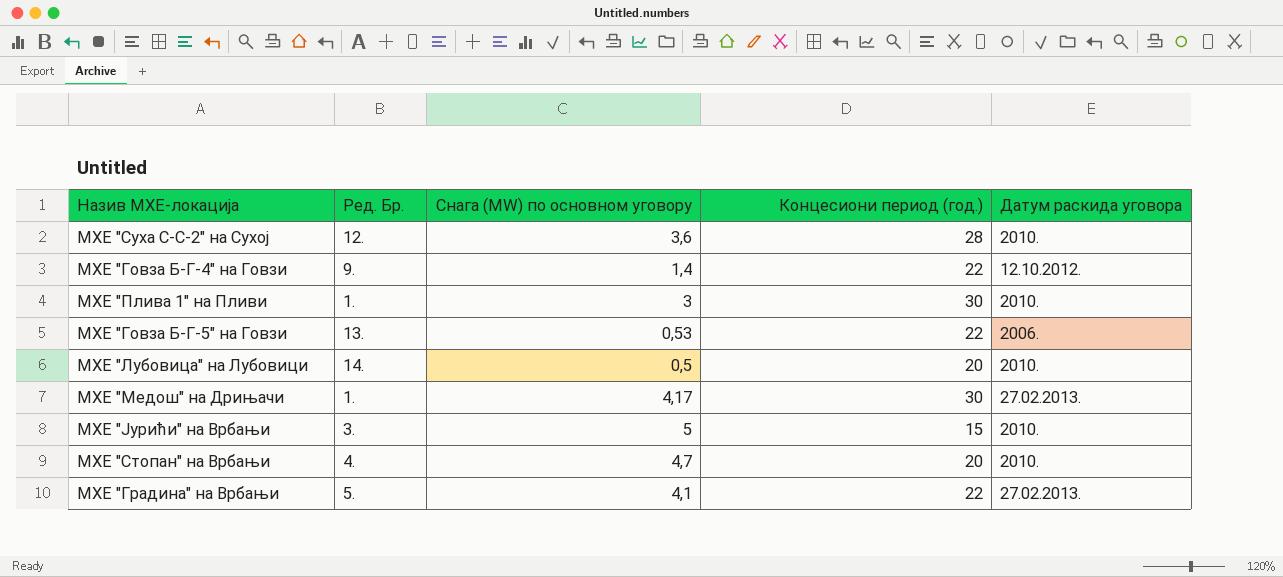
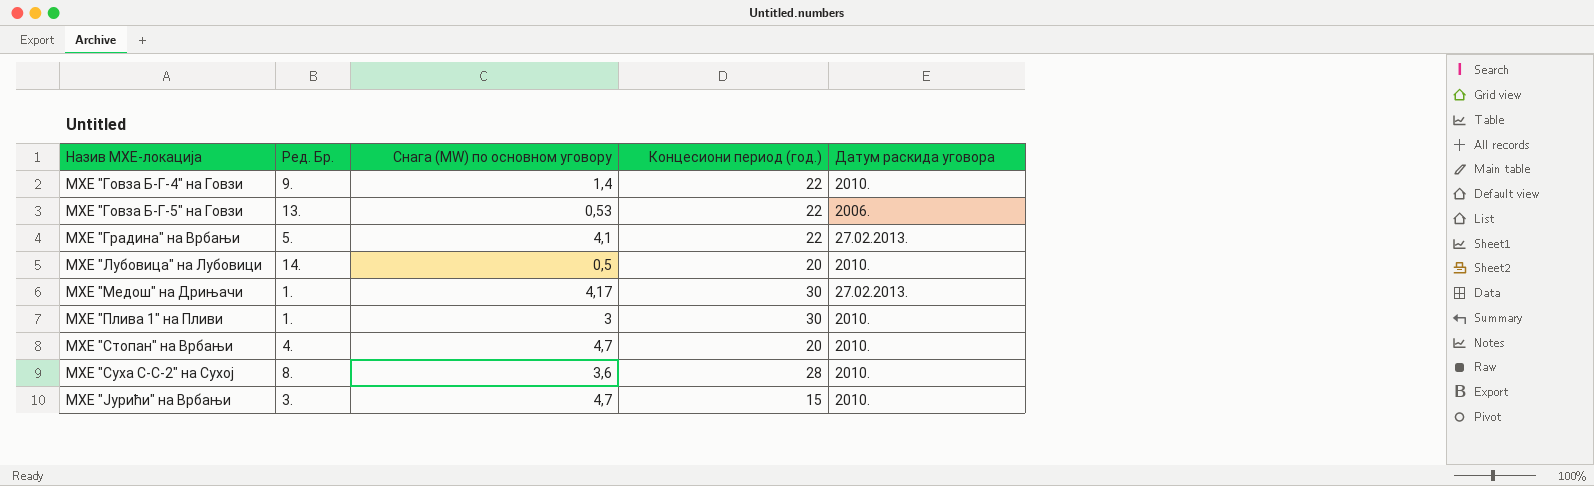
row order: none -> Назив МХЕ-локација ascending
МХЕ "Говза Б-Г-4" на Говзи | Датум раскида уговора: 12.10.2012. -> 2010.
МХЕ "Суха С-С-2" на Сухој | Ред. Бр.: 12. -> 8.
МХЕ "Јурићи" на Врбањи | Снага (MW) по основном уговору: 5 -> 4,7

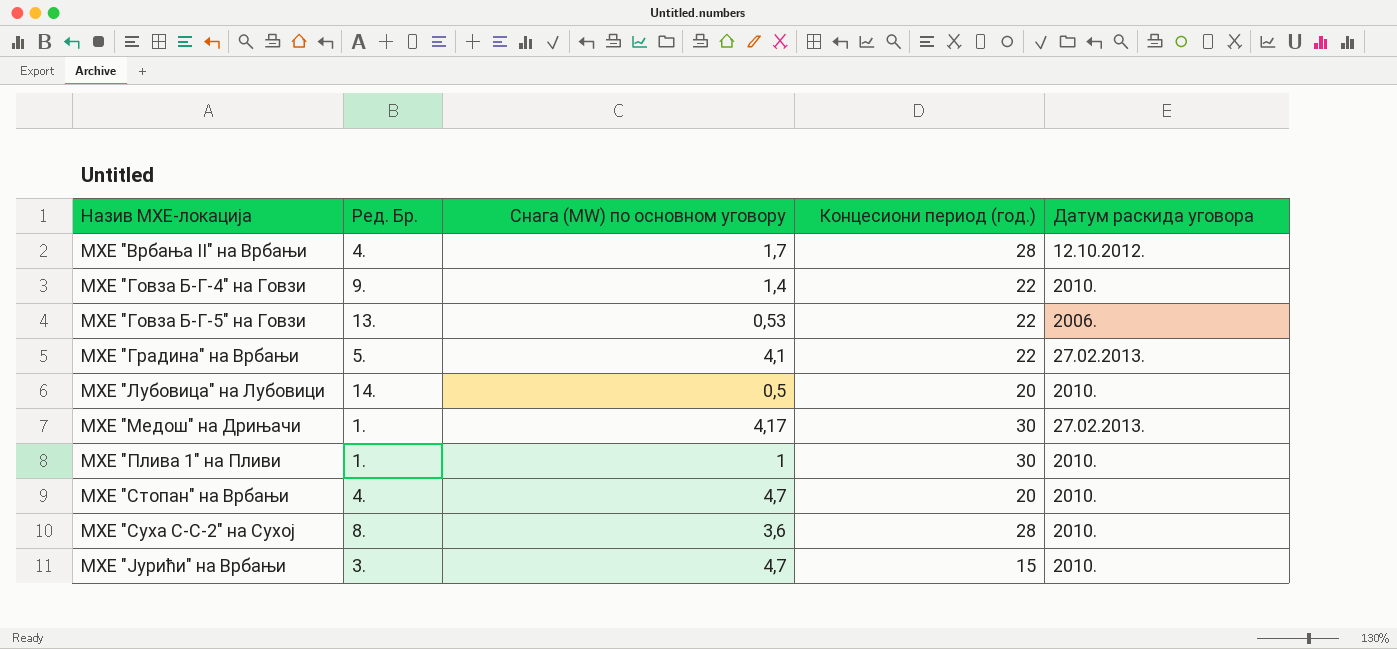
row МХЕ "Врбања II" на Врбањи: none -> 4. | 1,7 | 28 | 12.10.2012.
МХЕ "Плива 1" на Пливи | Снага (MW) по основном уговору: 3 -> 1

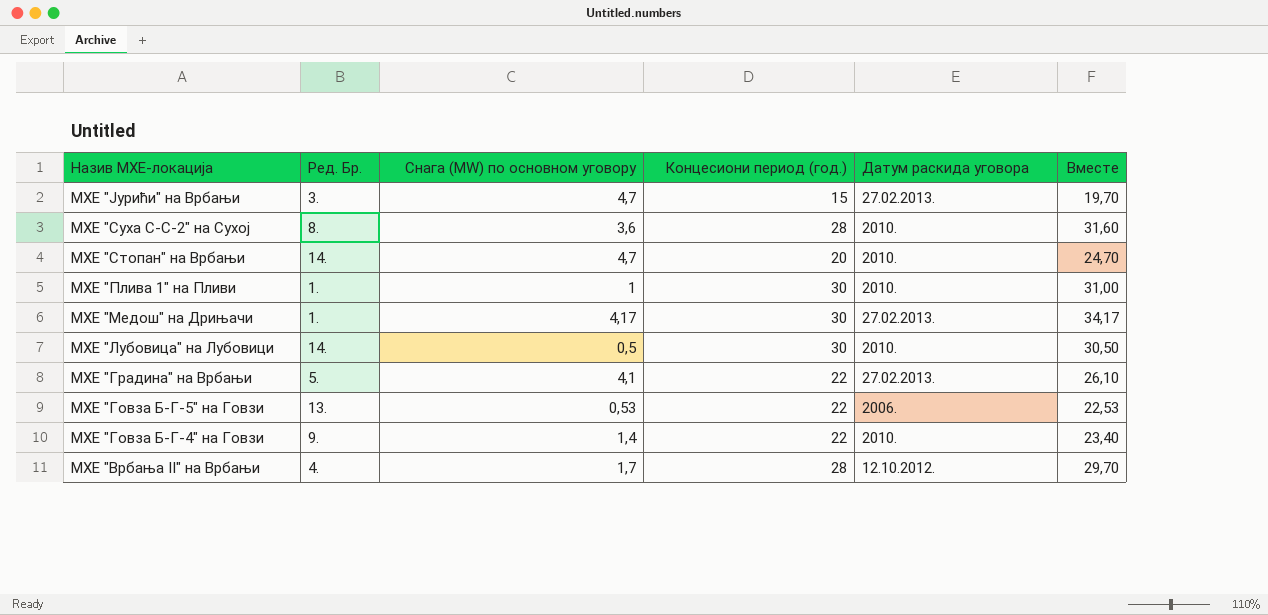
row order: Назив МХЕ-локација ascending -> Назив МХЕ-локација descending
column Вместе | formula: none -> [Снага (MW) по основном уговору] + [Концесиони период (год.)]
МХЕ "Јурићи" на Врбањи | Датум раскида уговора: 2010. -> 27.02.2013.
МХЕ "Стопан" на Врбањи | Ред. Бр.: 4. -> 14.
МХЕ "Лубовица" на Лубовици | Концесиони период (год.): 20 -> 30

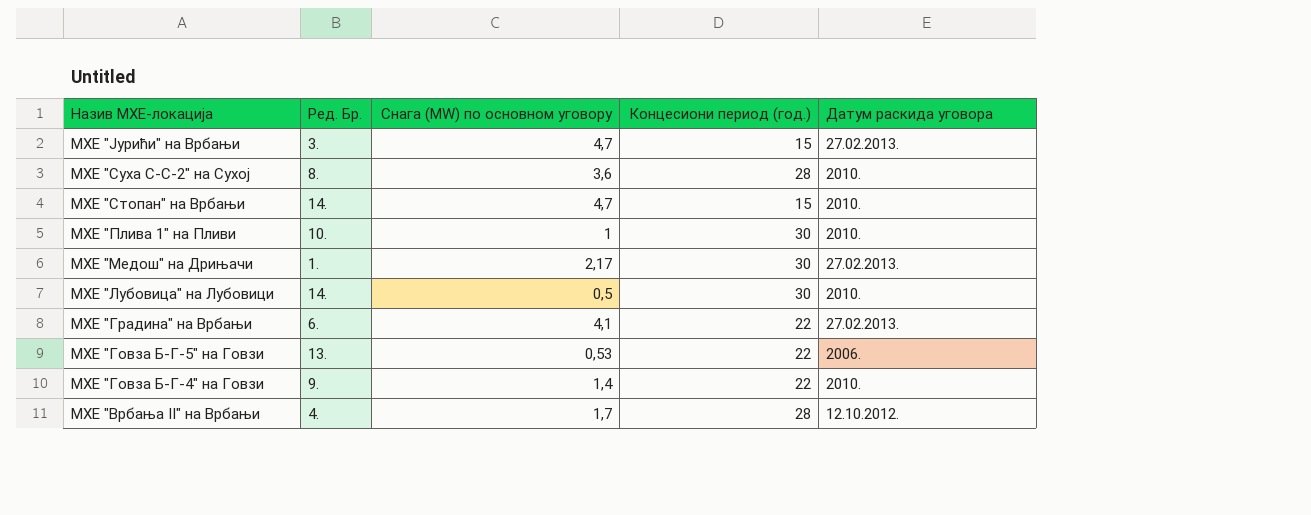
column Вместе | formula: [Снага (MW) по основном уговору] + [Концесиони период (год.)] -> none
МХЕ "Стопан" на Врбањи | Концесиони период (год.): 20 -> 15
МХЕ "Плива 1" на Пливи | Ред. Бр.: 1. -> 10.
МХЕ "Медош" на Дрињачи | Снага (MW) по основном уговору: 4,17 -> 2,17
МХЕ "Градина" на Врбањи | Ред. Бр.: 5. -> 6.

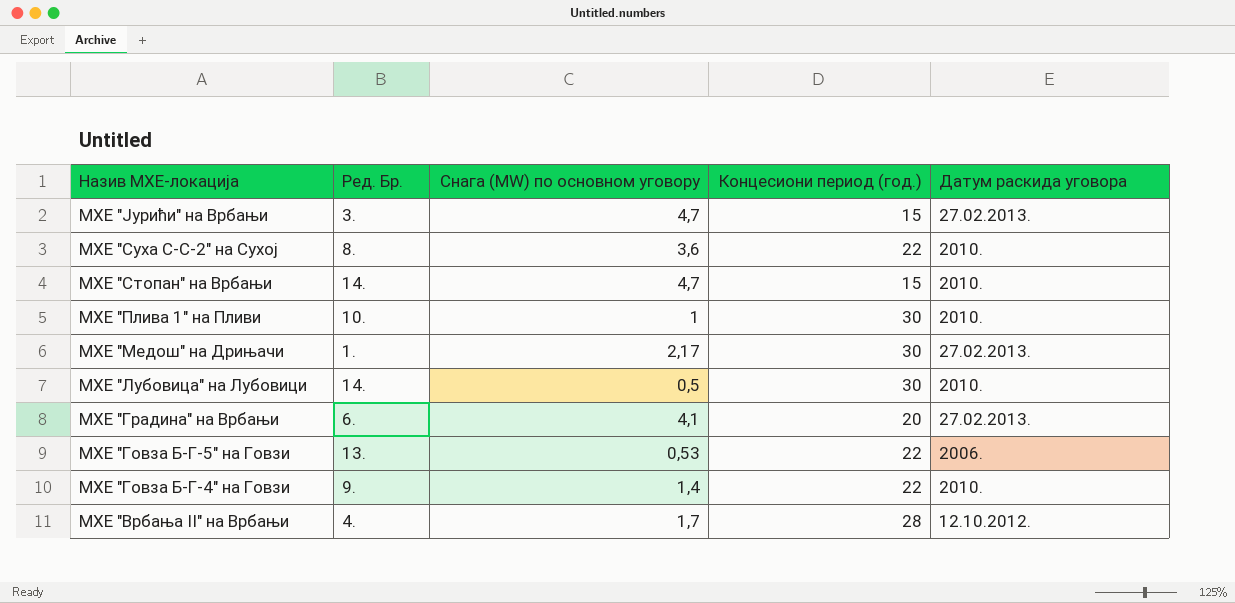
МХЕ "Суха С-С-2" на Сухој | Концесиони период (год.): 28 -> 22
МХЕ "Градина" на Врбањи | Концесиони период (год.): 22 -> 20

